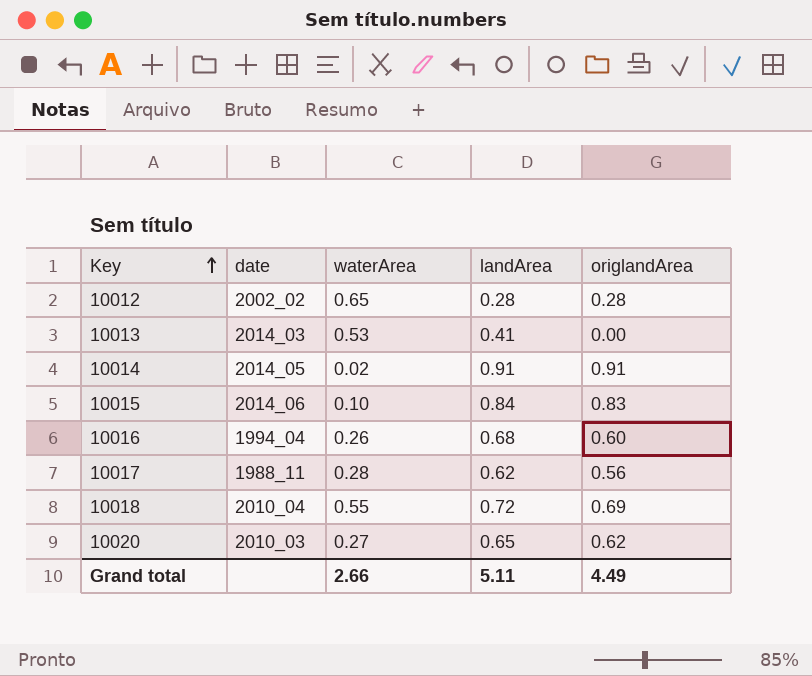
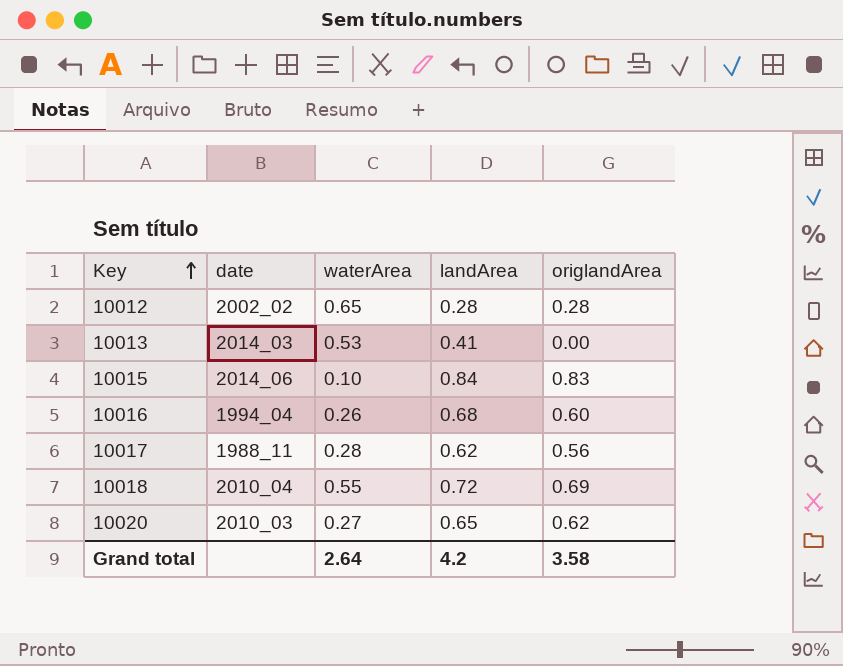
row 10014: 2014_05 | 0.02 | 0.91 | 0.91 -> none
Grand total | waterArea: 2.66 -> 2.64
Grand total | landArea: 5.11 -> 4.2
Grand total | origlandArea: 4.49 -> 3.58

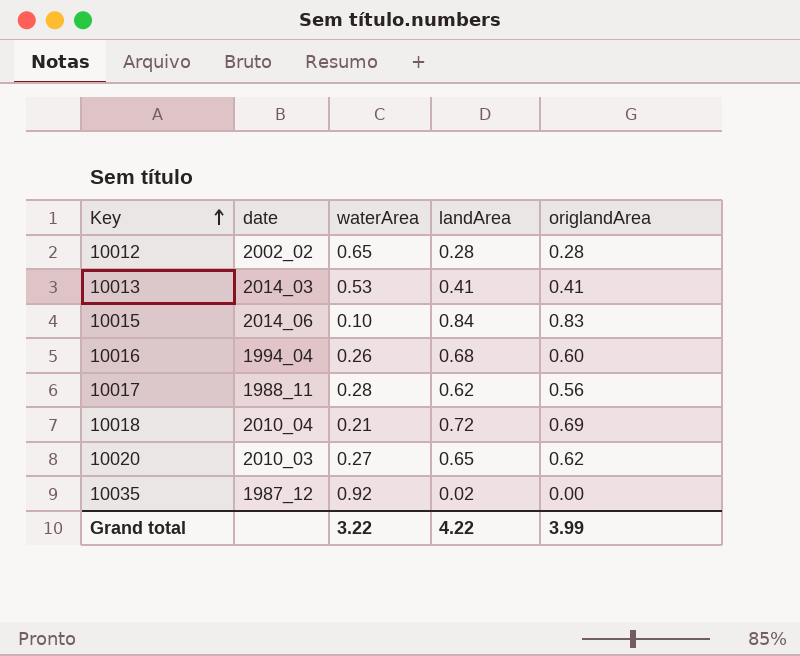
10013 | origlandArea: 0.00 -> 0.41
10018 | waterArea: 0.55 -> 0.21
row 10035: none -> 1987_12 | 0.92 | 0.02 | 0.00
Grand total | waterArea: 2.64 -> 3.22
Grand total | landArea: 4.2 -> 4.22
Grand total | origlandArea: 3.58 -> 3.99

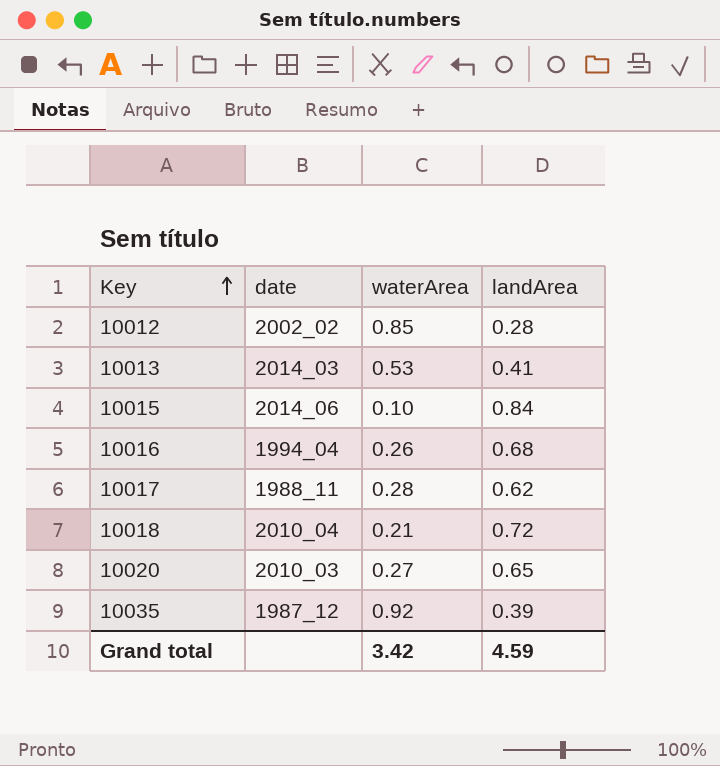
column origlandArea | position: 5 -> none
10012 | waterArea: 0.65 -> 0.85
10035 | landArea: 0.02 -> 0.39
Grand total | waterArea: 3.22 -> 3.42
Grand total | landArea: 4.22 -> 4.59

